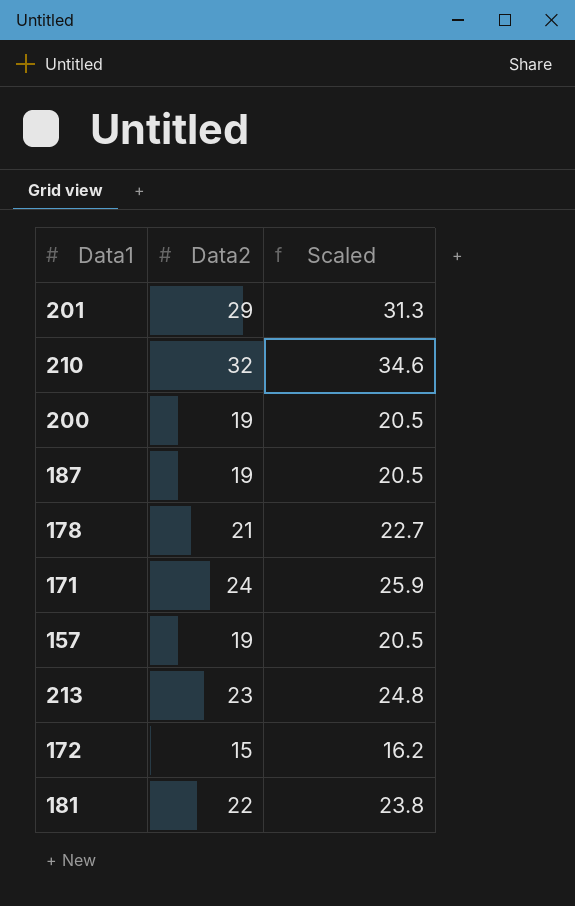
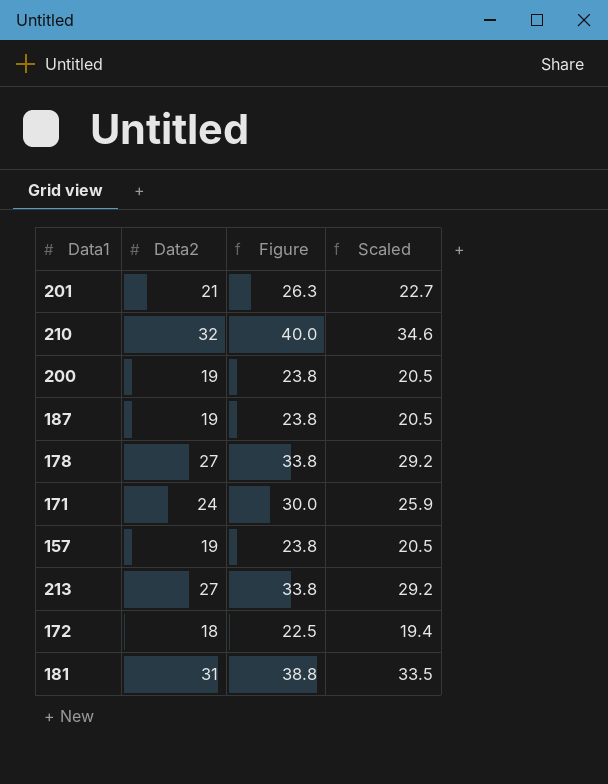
column Figure | formula: none -> [Data2] * 1.25
201 | Data2: 29 -> 21
201 | Scaled: 31.3 -> 22.7
178 | Data2: 21 -> 27
178 | Scaled: 22.7 -> 29.2
213 | Data2: 23 -> 27
213 | Scaled: 24.8 -> 29.2
172 | Data2: 15 -> 18
172 | Scaled: 16.2 -> 19.4
181 | Data2: 22 -> 31
181 | Scaled: 23.8 -> 33.5

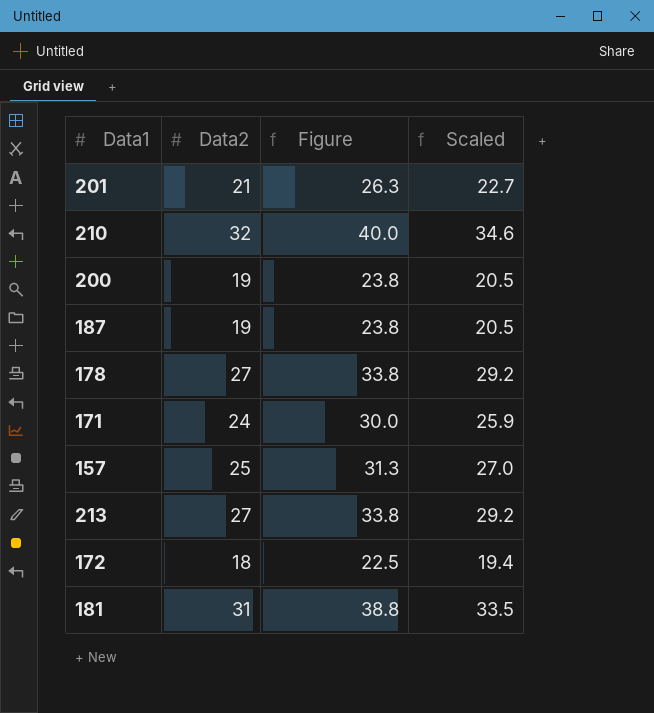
157 | Data2: 19 -> 25
157 | Figure: 23.8 -> 31.3
157 | Scaled: 20.5 -> 27.0

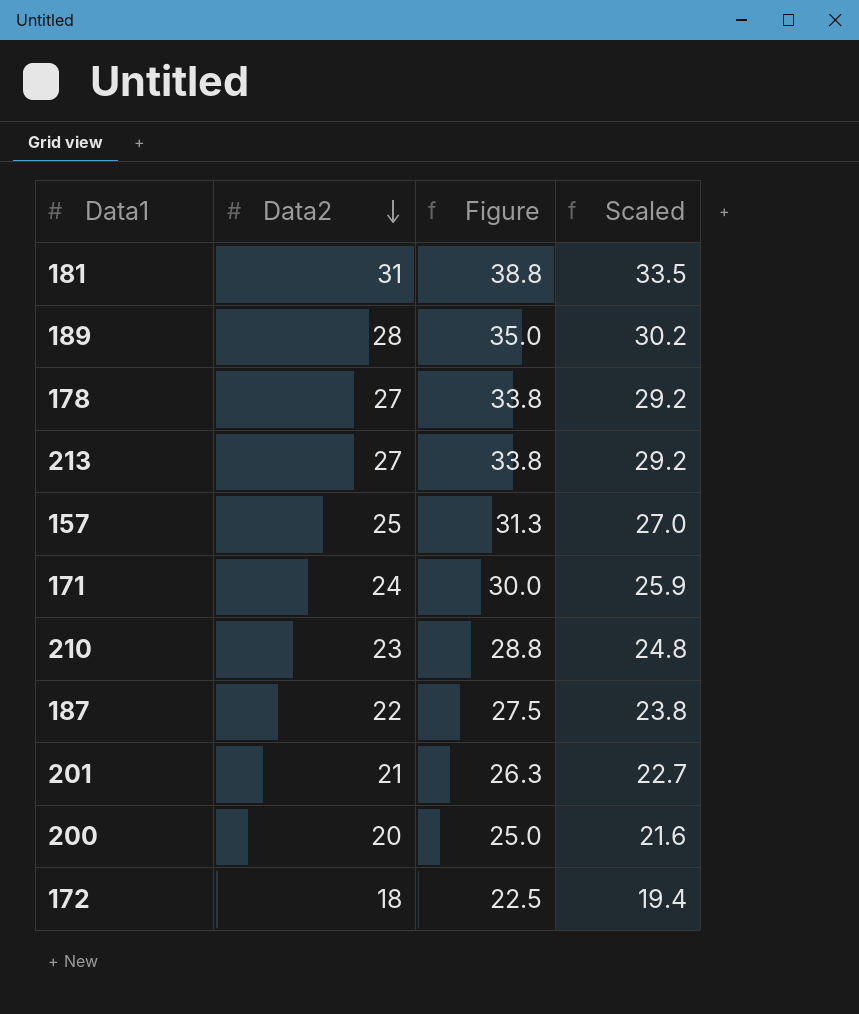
row order: none -> Data2 descending
row 189: none -> 28 | 35.0 | 30.2
210 | Data2: 32 -> 23
210 | Figure: 40.0 -> 28.8
210 | Scaled: 34.6 -> 24.8
187 | Data2: 19 -> 22
187 | Figure: 23.8 -> 27.5
187 | Scaled: 20.5 -> 23.8
200 | Data2: 19 -> 20
200 | Figure: 23.8 -> 25.0
200 | Scaled: 20.5 -> 21.6

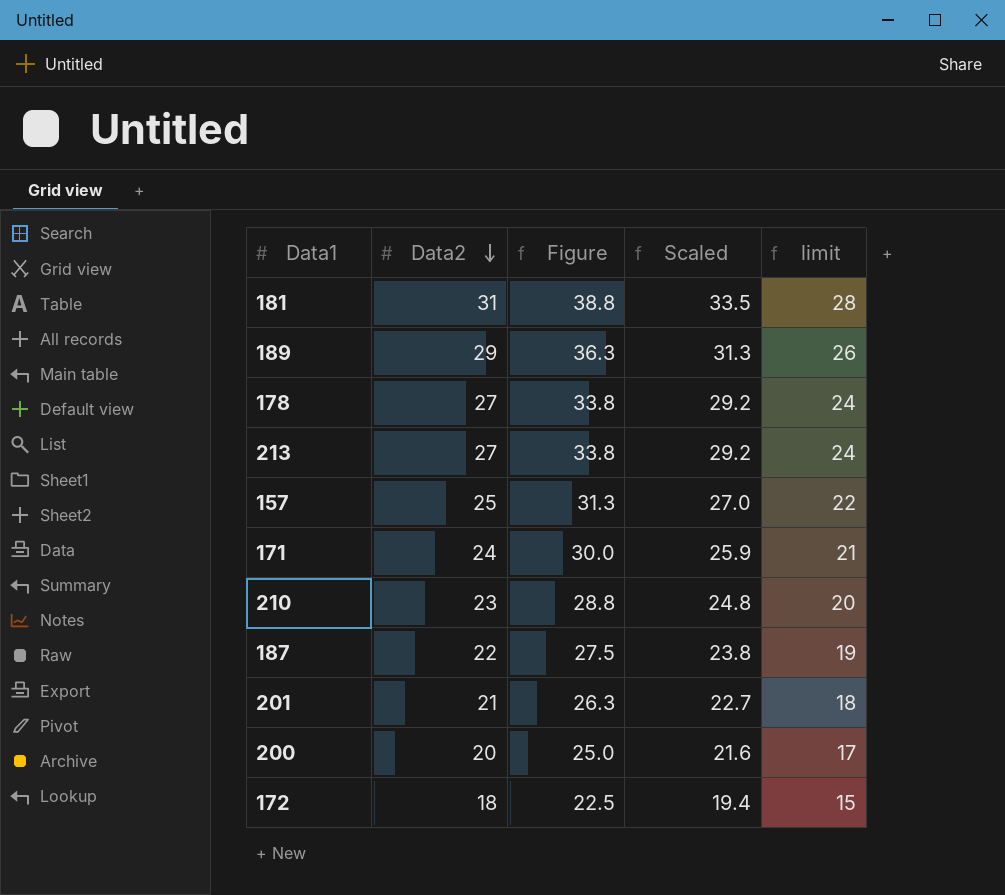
column limit | formula: none -> [Data2] - 3
189 | Data2: 28 -> 29
189 | Figure: 35.0 -> 36.3
189 | Scaled: 30.2 -> 31.3

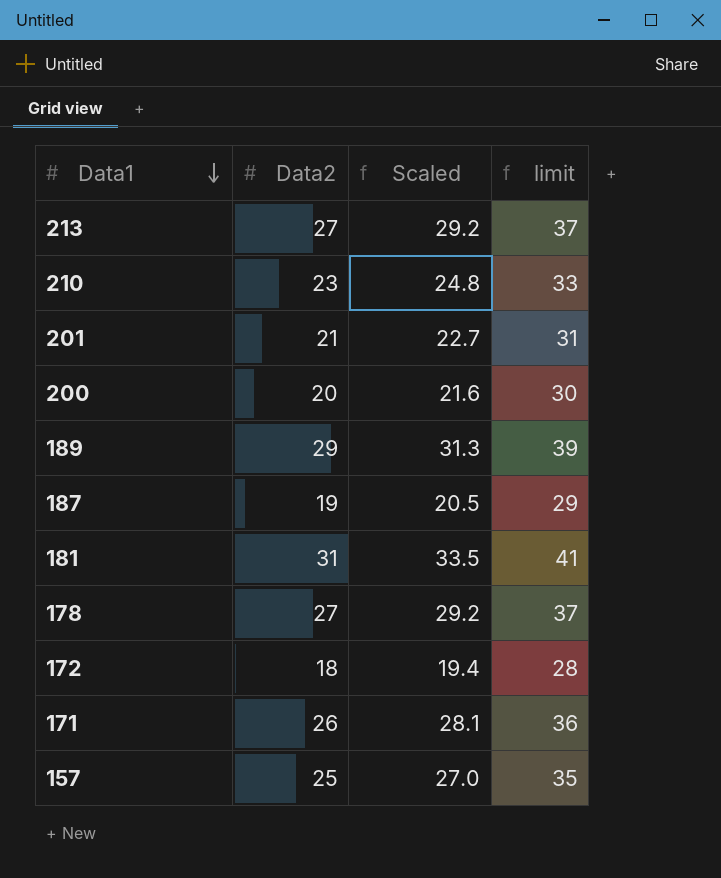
row order: Data2 descending -> Data1 descending
column Figure | formula: [Data2] * 1.25 -> none
column limit | formula: [Data2] - 3 -> [Data2] + 10
187 | Data2: 22 -> 19
187 | Scaled: 23.8 -> 20.5
171 | Data2: 24 -> 26
171 | Scaled: 25.9 -> 28.1

